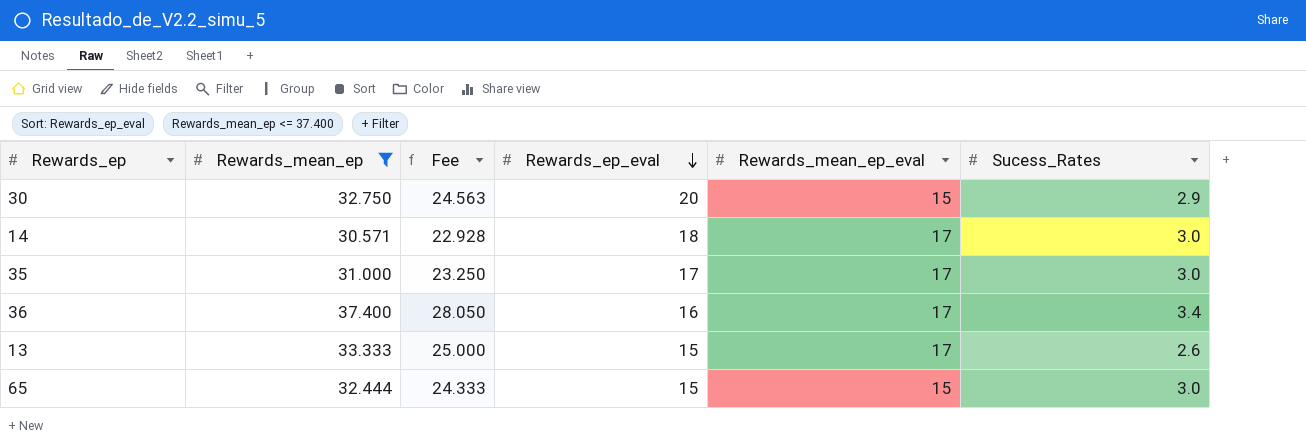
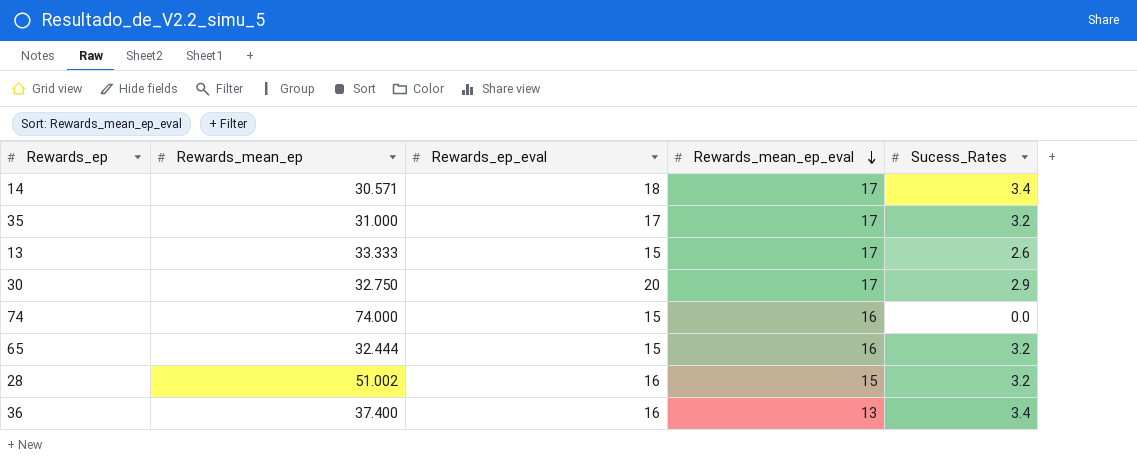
filter: Rewards_mean_ep <= 37.400 -> none
row order: Rewards_ep_eval descending -> Rewards_mean_ep_eval descending
column Fee | formula: [Rewards_mean_ep] * 0.75 -> none
14 | Sucess_Rates: 3.0 -> 3.4
35 | Sucess_Rates: 3.0 -> 3.2
30 | Rewards_mean_ep_eval: 15 -> 17
65 | Rewards_mean_ep_eval: 15 -> 16
65 | Sucess_Rates: 3.0 -> 3.2
36 | Rewards_mean_ep_eval: 17 -> 13

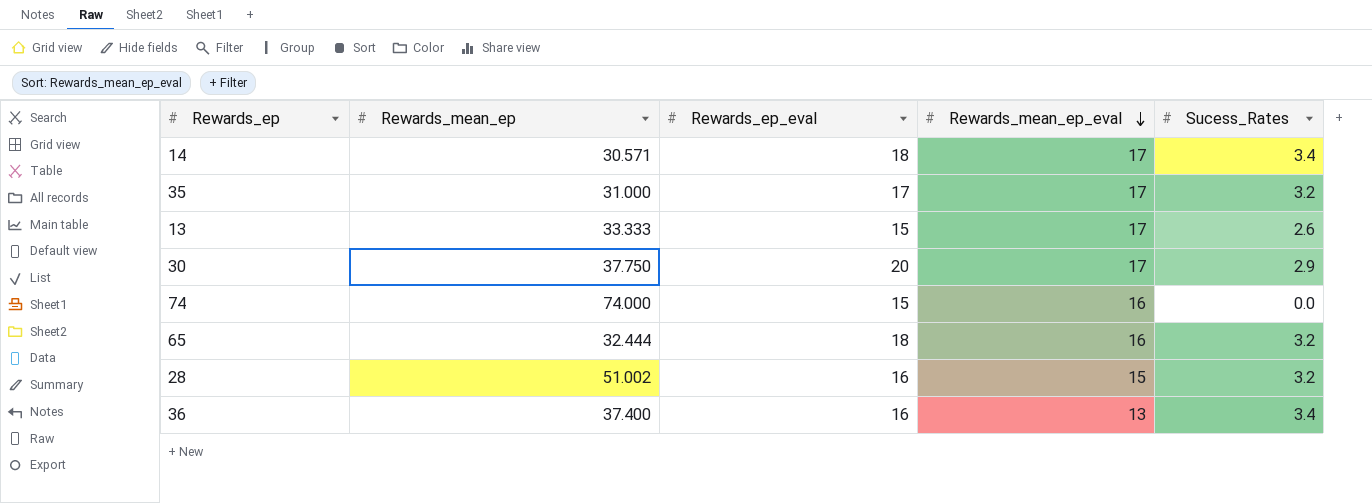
30 | Rewards_mean_ep: 32.750 -> 37.750
65 | Rewards_ep_eval: 15 -> 18

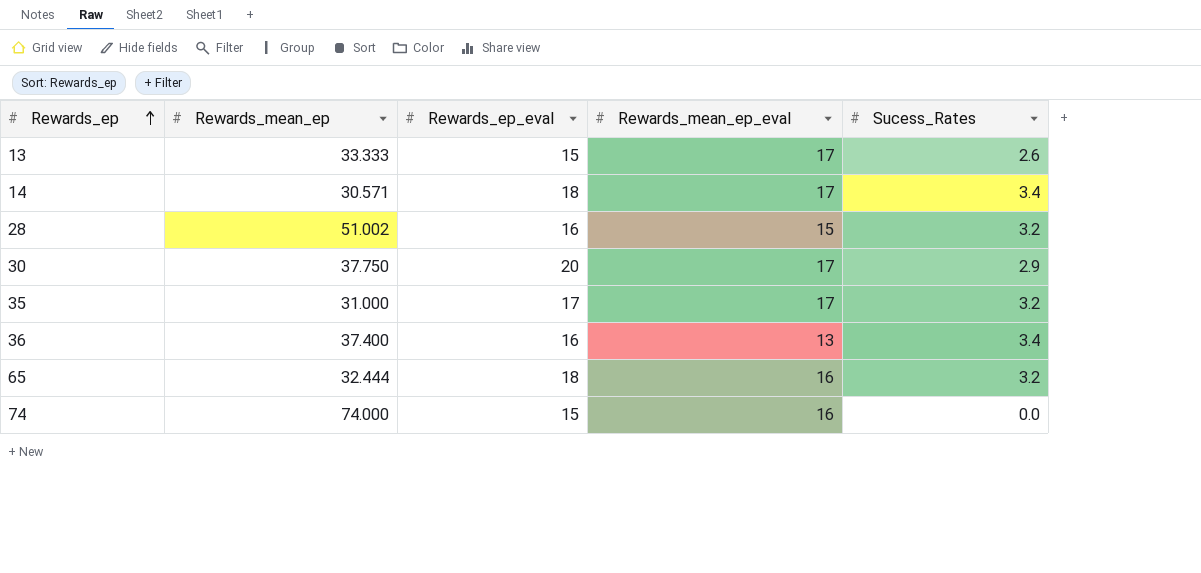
row order: Rewards_mean_ep_eval descending -> Rewards_ep ascending

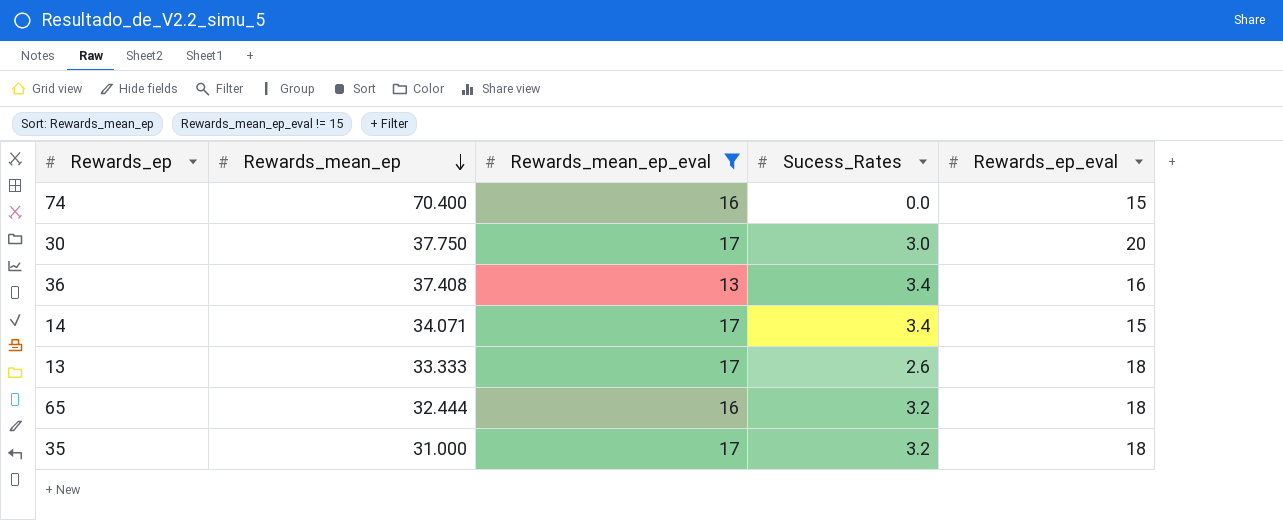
filter: none -> Rewards_mean_ep_eval != 15
row order: Rewards_ep ascending -> Rewards_mean_ep descending
column Rewards_ep_eval | position: 3 -> 5
74 | Rewards_mean_ep: 74.000 -> 70.400
30 | Sucess_Rates: 2.9 -> 3.0
36 | Rewards_mean_ep: 37.400 -> 37.408
14 | Rewards_mean_ep: 30.571 -> 34.071
14 | Rewards_ep_eval: 18 -> 15
13 | Rewards_ep_eval: 15 -> 18
35 | Rewards_ep_eval: 17 -> 18

